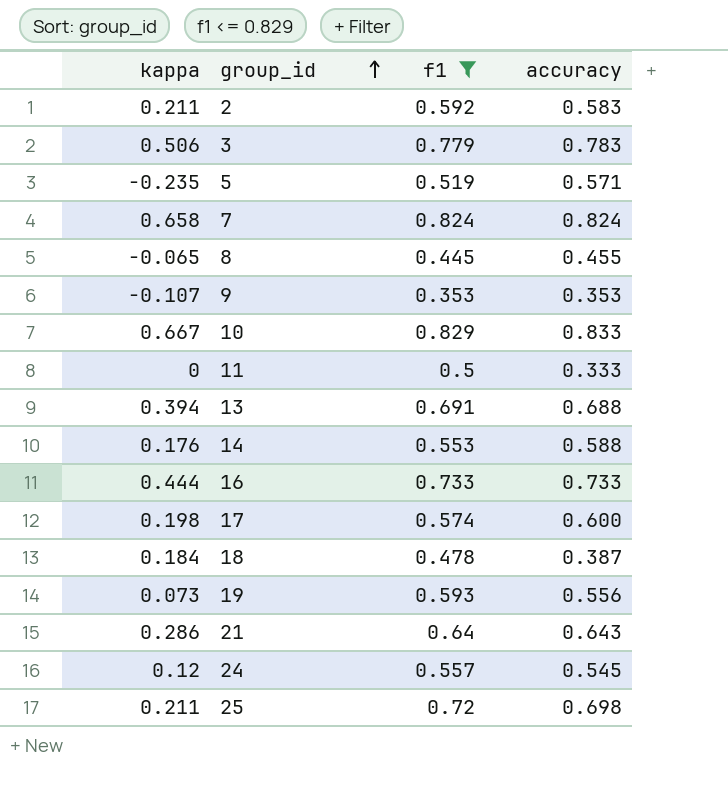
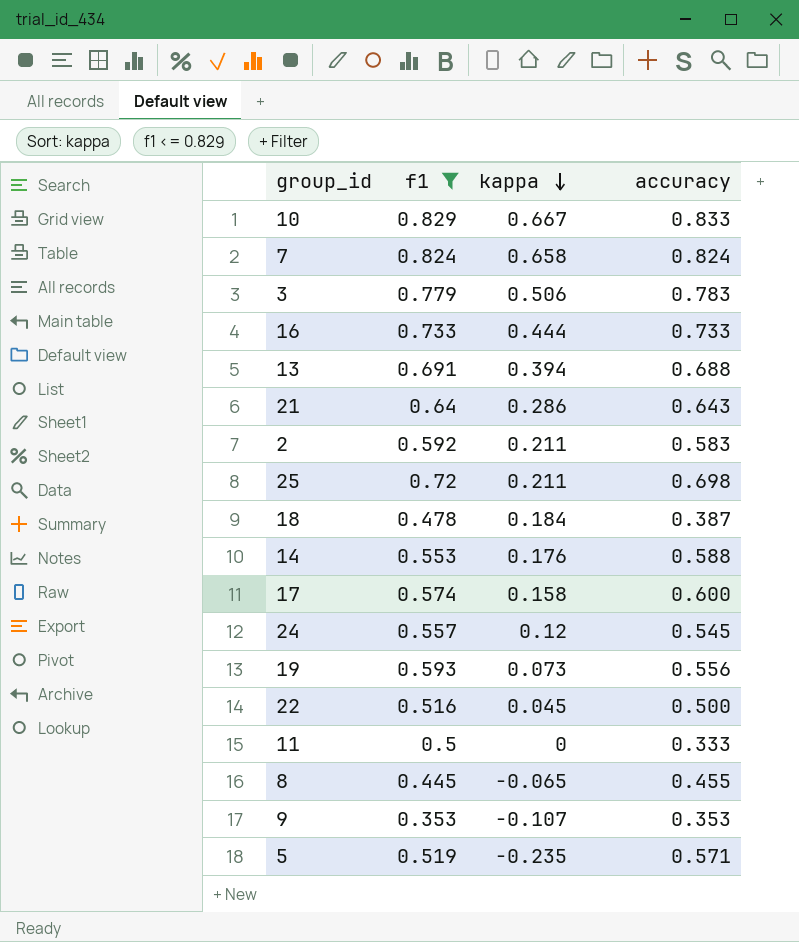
row order: group_id ascending -> kappa descending
column kappa | position: 1 -> 3
17 | kappa: 0.198 -> 0.158
row 22: none -> 0.516 | 0.045 | 0.500

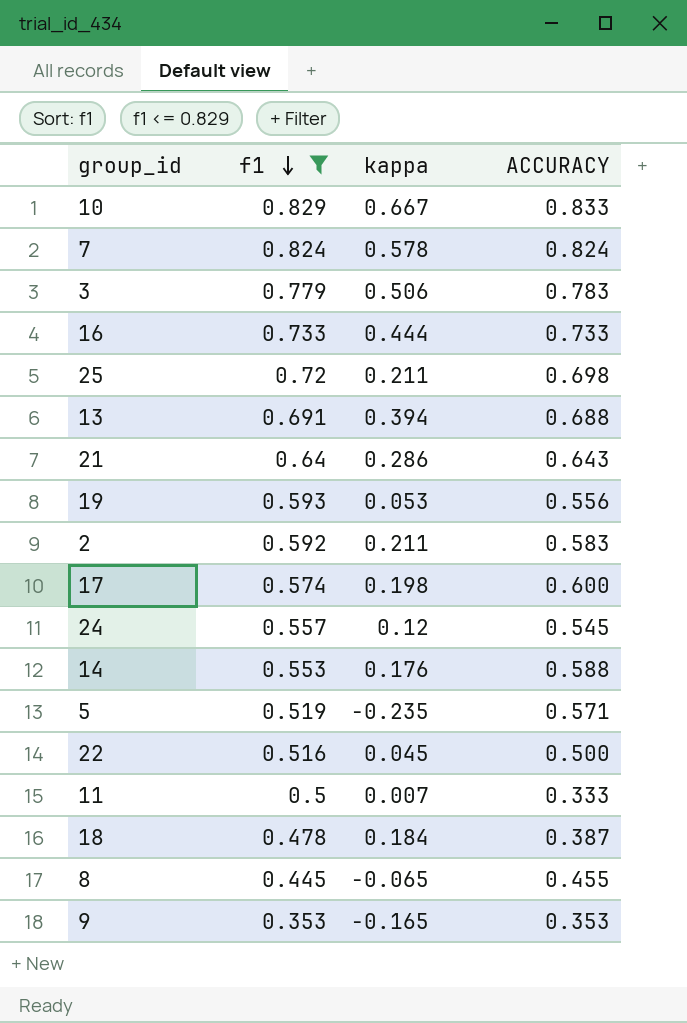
row order: kappa descending -> f1 descending
column name: accuracy -> ACCURACY
7 | kappa: 0.658 -> 0.578
19 | kappa: 0.073 -> 0.053
17 | kappa: 0.158 -> 0.198
11 | kappa: 0 -> 0.007
9 | kappa: -0.107 -> -0.165

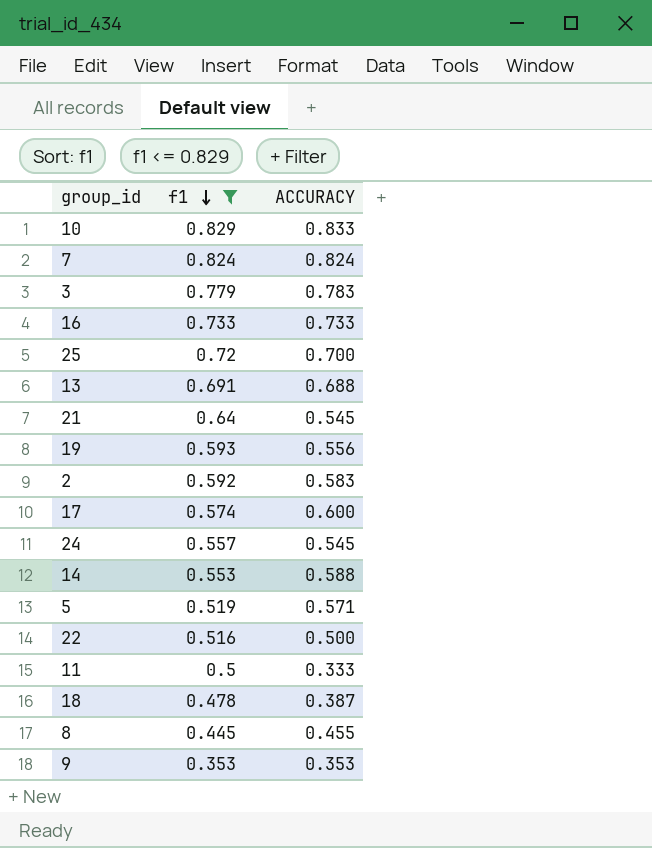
column kappa | position: 3 -> none
25 | ACCURACY: 0.698 -> 0.700
21 | ACCURACY: 0.643 -> 0.545

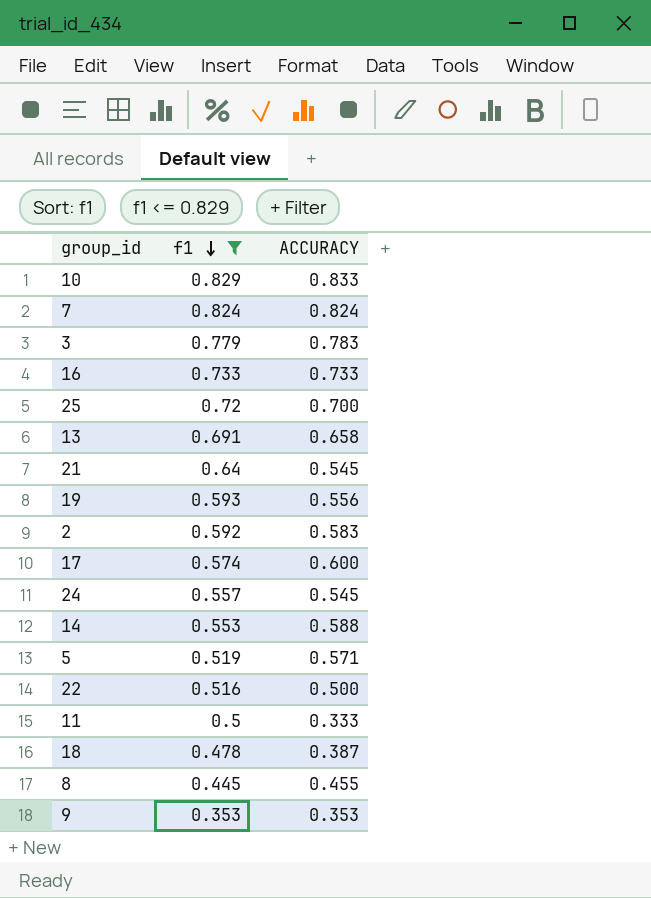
13 | ACCURACY: 0.688 -> 0.658

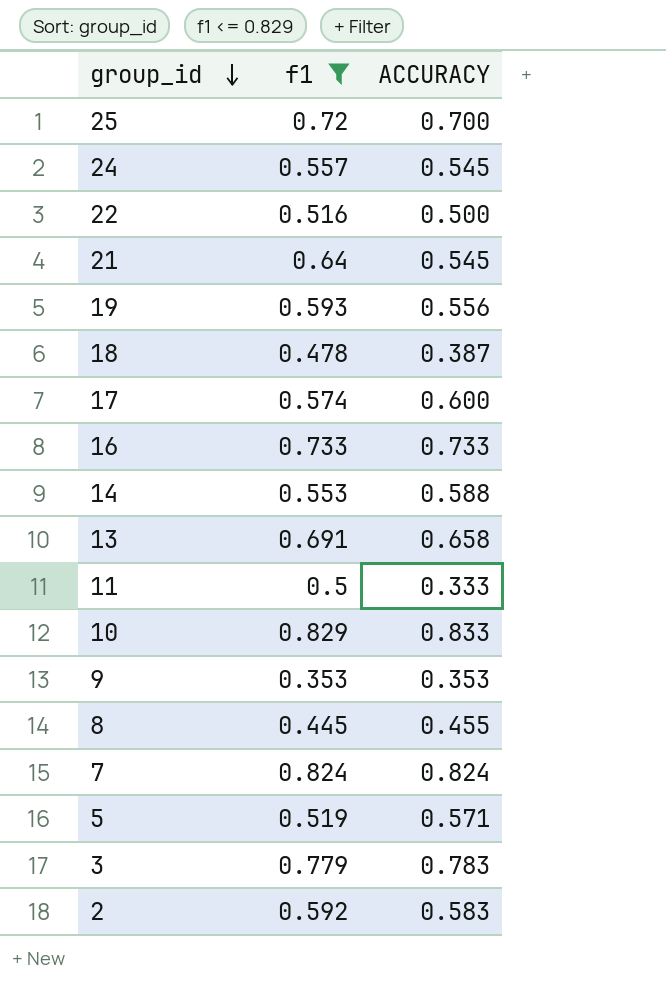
row order: f1 descending -> group_id descending

